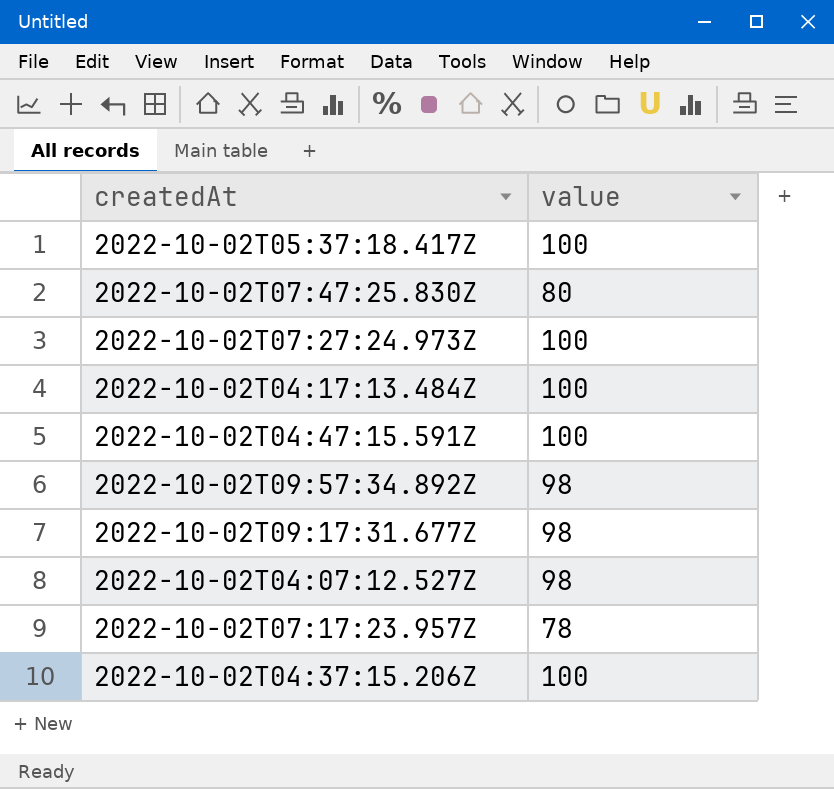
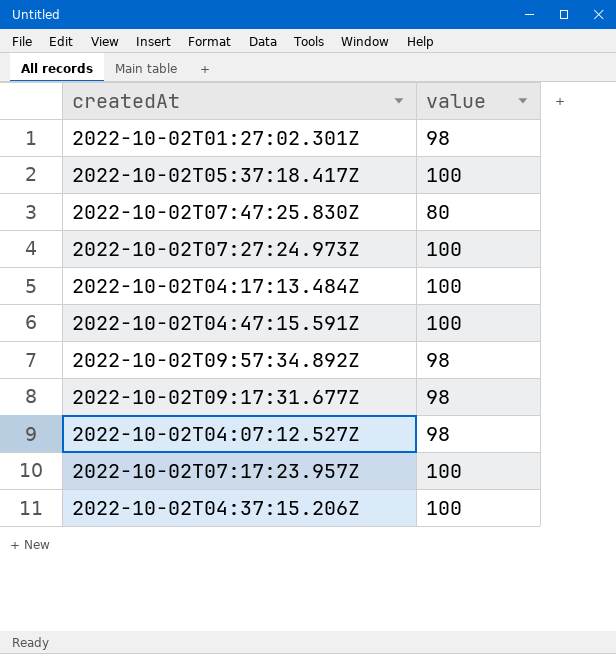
row 2022-10-02T01:27:02.301Z: none -> 98
2022-10-02T07:17:23.957Z | value: 78 -> 100

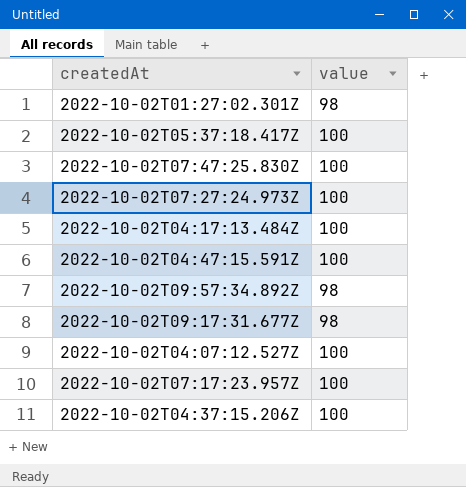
2022-10-02T07:47:25.830Z | value: 80 -> 100
2022-10-02T04:07:12.527Z | value: 98 -> 100

